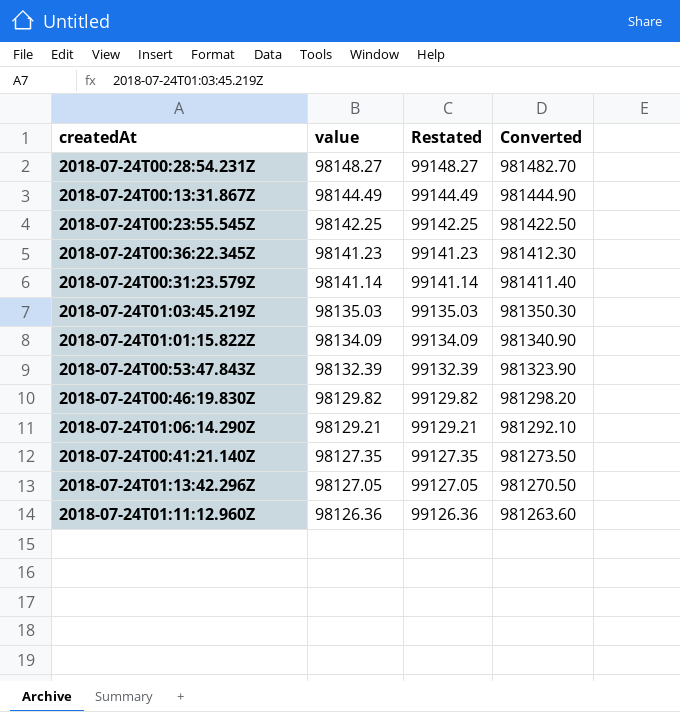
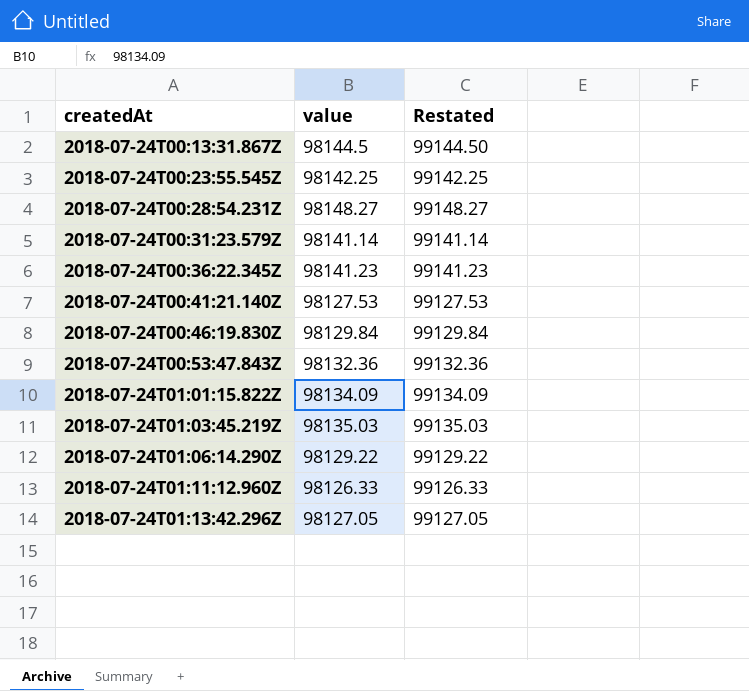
row order: value descending -> createdAt ascending
column Converted | formula: [value] * 10 -> none
2018-07-24T00:13:31.867Z | value: 98144.49 -> 98144.5
2018-07-24T00:13:31.867Z | Restated: 99144.49 -> 99144.50
2018-07-24T00:41:21.140Z | value: 98127.35 -> 98127.53
2018-07-24T00:41:21.140Z | Restated: 99127.35 -> 99127.53
2018-07-24T00:46:19.830Z | value: 98129.82 -> 98129.84
2018-07-24T00:46:19.830Z | Restated: 99129.82 -> 99129.84
2018-07-24T00:53:47.843Z | value: 98132.39 -> 98132.36
2018-07-24T00:53:47.843Z | Restated: 99132.39 -> 99132.36
2018-07-24T01:06:14.290Z | value: 98129.21 -> 98129.22
2018-07-24T01:06:14.290Z | Restated: 99129.21 -> 99129.22
2018-07-24T01:11:12.960Z | value: 98126.36 -> 98126.33
2018-07-24T01:11:12.960Z | Restated: 99126.36 -> 99126.33

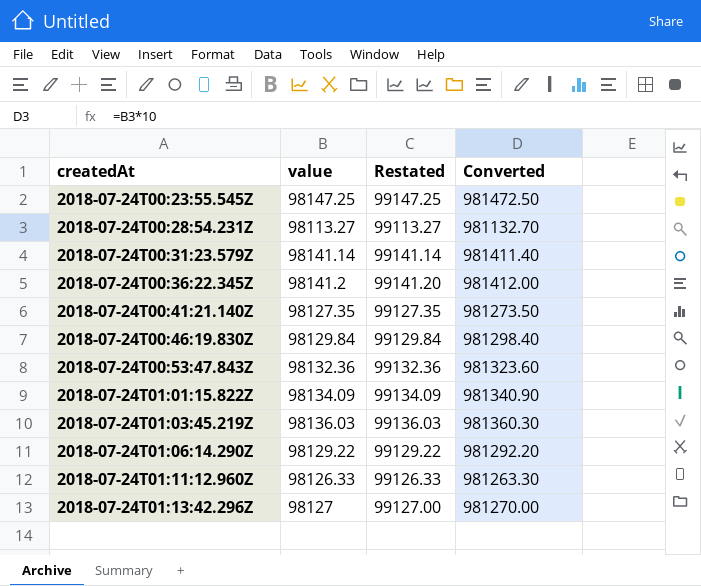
column Converted | formula: none -> [value] * 10
row 2018-07-24T00:13:31.867Z: 98144.5 | 99144.50 -> none
2018-07-24T00:23:55.545Z | value: 98142.25 -> 98147.25
2018-07-24T00:23:55.545Z | Restated: 99142.25 -> 99147.25
2018-07-24T00:28:54.231Z | value: 98148.27 -> 98113.27
2018-07-24T00:28:54.231Z | Restated: 99148.27 -> 99113.27
2018-07-24T00:36:22.345Z | value: 98141.23 -> 98141.2
2018-07-24T00:36:22.345Z | Restated: 99141.23 -> 99141.20
2018-07-24T00:41:21.140Z | value: 98127.53 -> 98127.35
2018-07-24T00:41:21.140Z | Restated: 99127.53 -> 99127.35
2018-07-24T01:03:45.219Z | value: 98135.03 -> 98136.03
2018-07-24T01:03:45.219Z | Restated: 99135.03 -> 99136.03
2018-07-24T01:13:42.296Z | value: 98127.05 -> 98127
2018-07-24T01:13:42.296Z | Restated: 99127.05 -> 99127.00

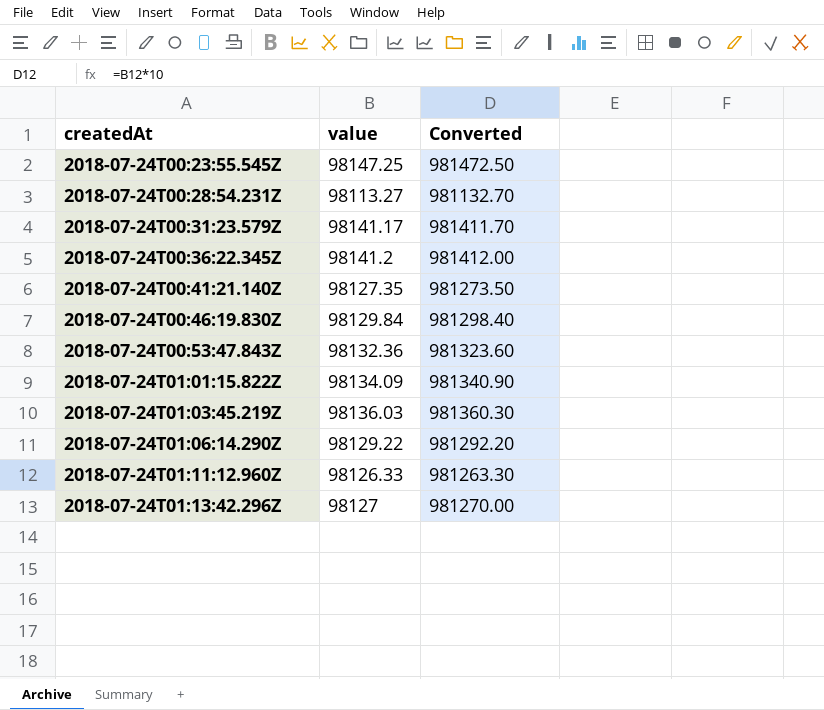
column Restated | formula: [value] + 1000 -> none
2018-07-24T00:31:23.579Z | value: 98141.14 -> 98141.17
2018-07-24T00:31:23.579Z | Converted: 981411.40 -> 981411.70

